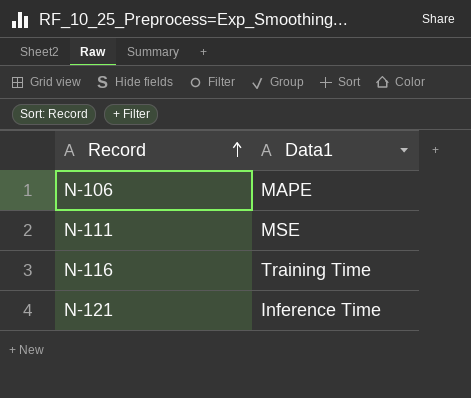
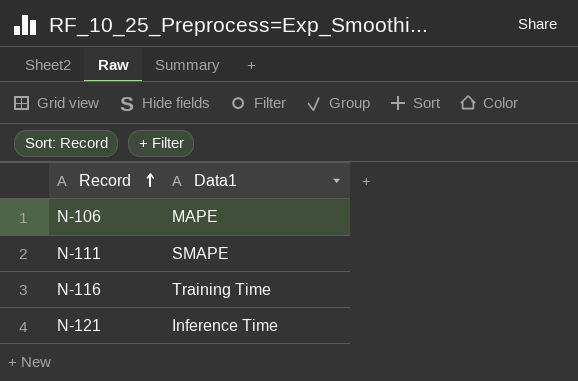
N-111 | Data1: MSE -> SMAPE

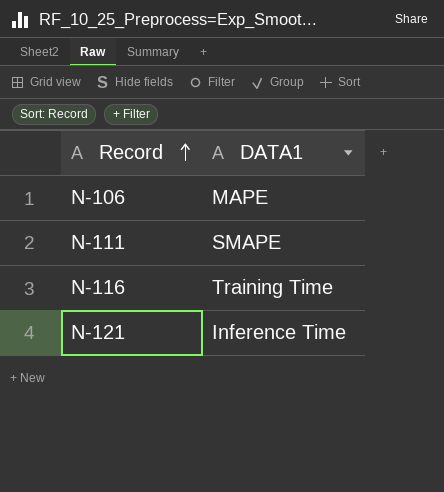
column name: Data1 -> DATA1

